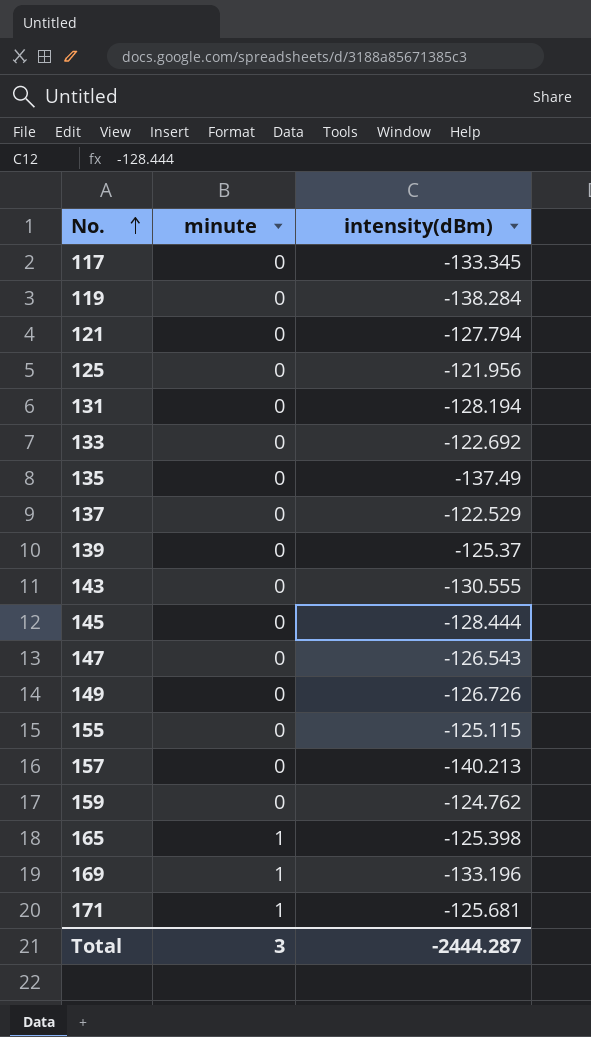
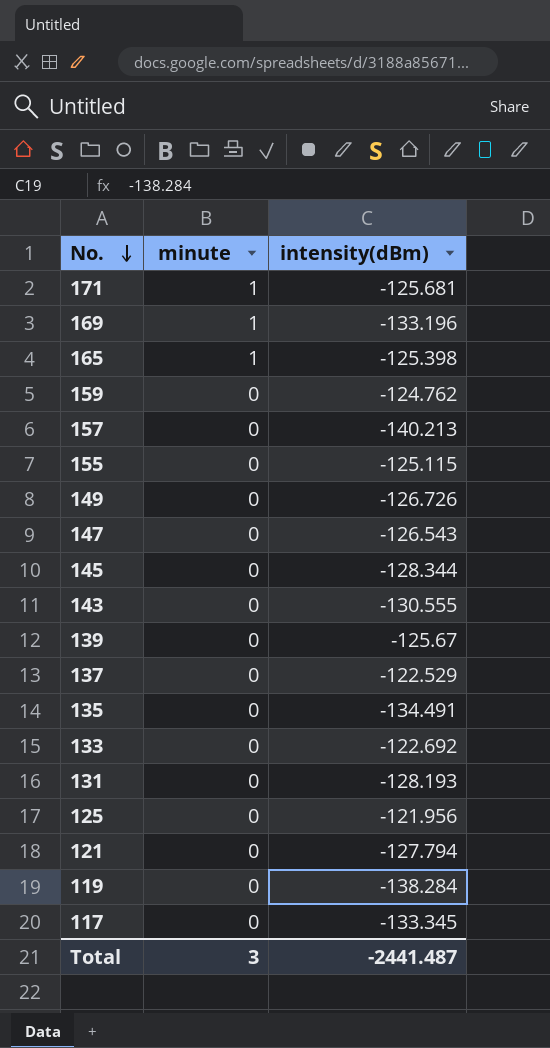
row order: No. ascending -> No. descending
145 | intensity(dBm): -128.444 -> -128.344
139 | intensity(dBm): -125.37 -> -125.67
135 | intensity(dBm): -137.49 -> -134.491
131 | intensity(dBm): -128.194 -> -128.193
Total | intensity(dBm): -2444.287 -> -2441.487

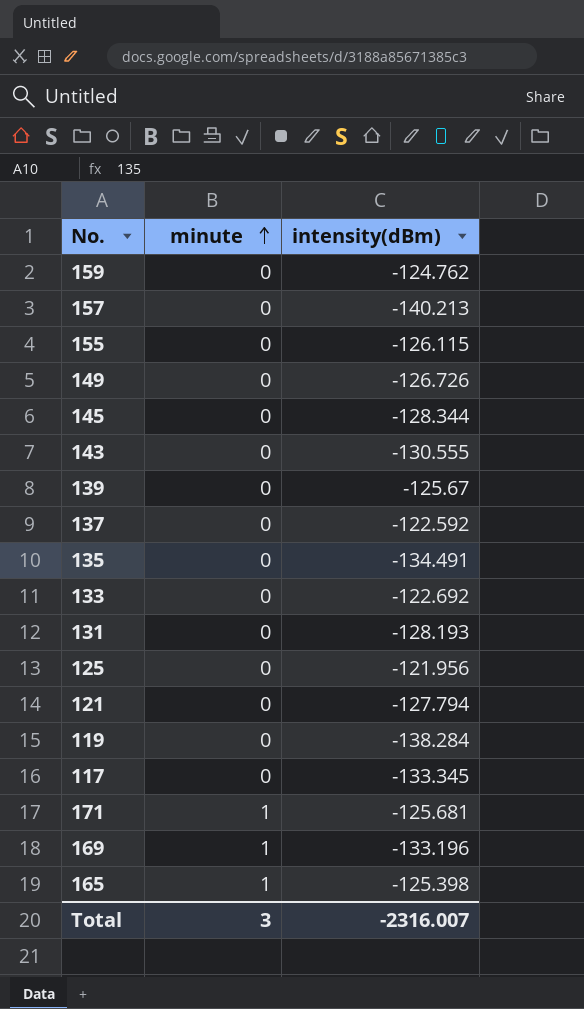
row order: No. descending -> minute ascending
row 147: 0 | -126.543 -> none
155 | intensity(dBm): -125.115 -> -126.115
137 | intensity(dBm): -122.529 -> -122.592
Total | intensity(dBm): -2441.487 -> -2316.007

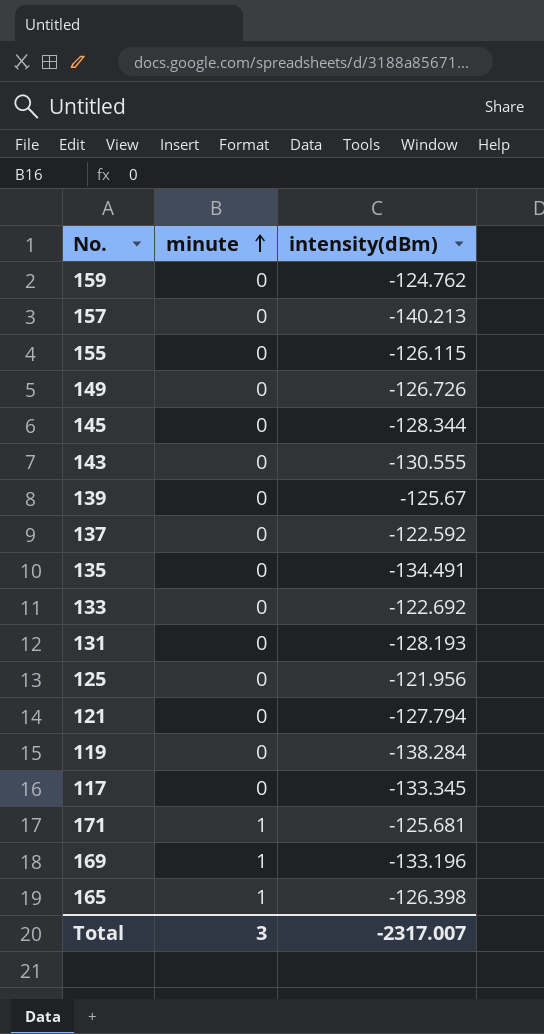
165 | intensity(dBm): -125.398 -> -126.398
Total | intensity(dBm): -2316.007 -> -2317.007

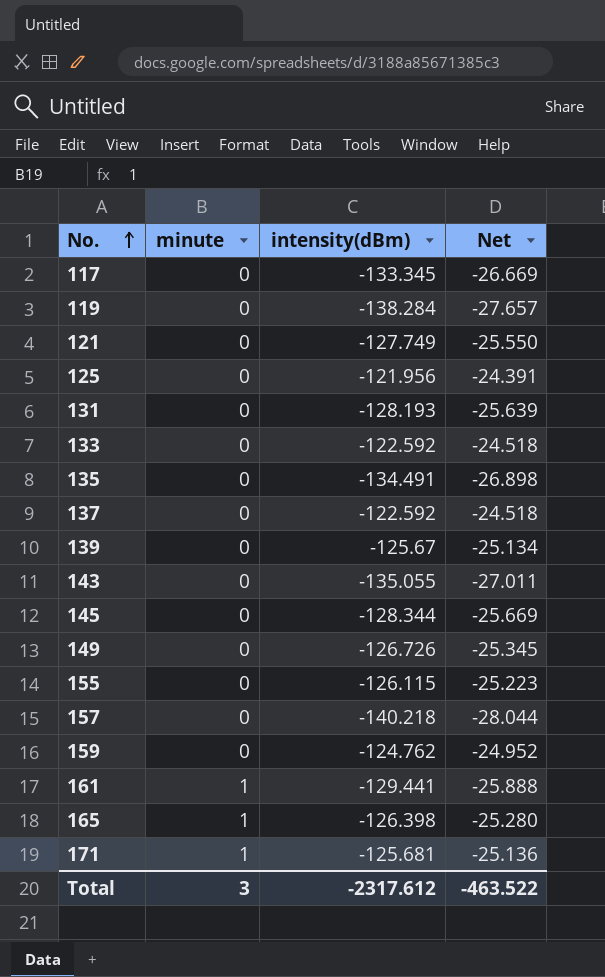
row order: minute ascending -> No. ascending
column Net | formula: none -> [intensity(dBm)] * 0.2
row 169: 1 | -133.196 -> none
121 | intensity(dBm): -127.794 -> -127.749
133 | intensity(dBm): -122.692 -> -122.592
143 | intensity(dBm): -130.555 -> -135.055
157 | intensity(dBm): -140.213 -> -140.218
row 161: none -> 1 | -129.441 | -25.888
Total | intensity(dBm): -2317.007 -> -2317.612

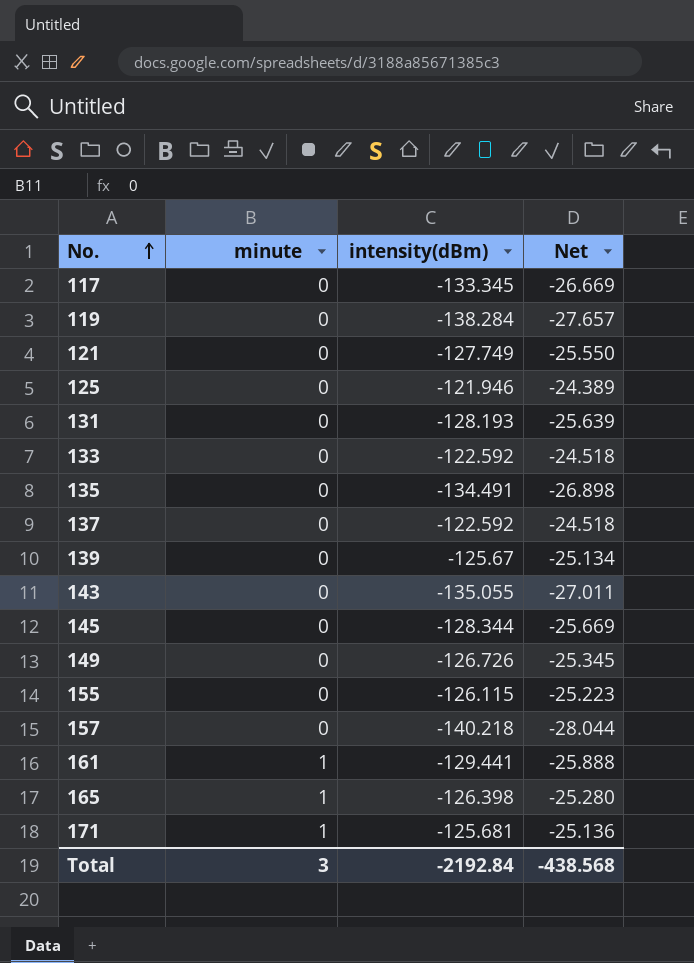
row 159: 0 | -124.762 | -24.952 -> none
125 | intensity(dBm): -121.956 -> -121.946
125 | Net: -24.391 -> -24.389
Total | intensity(dBm): -2317.612 -> -2192.84
Total | Net: -463.522 -> -438.568

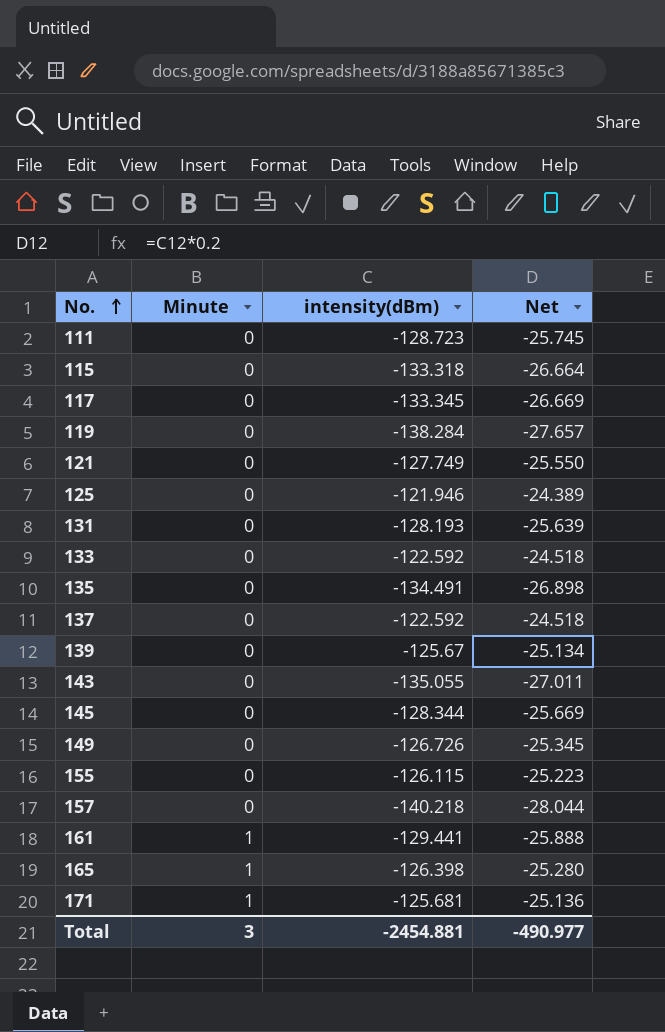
column name: minute -> Minute
row 111: none -> 0 | -128.723 | -25.745
row 115: none -> 0 | -133.318 | -26.664
Total | intensity(dBm): -2192.84 -> -2454.881
Total | Net: -438.568 -> -490.977

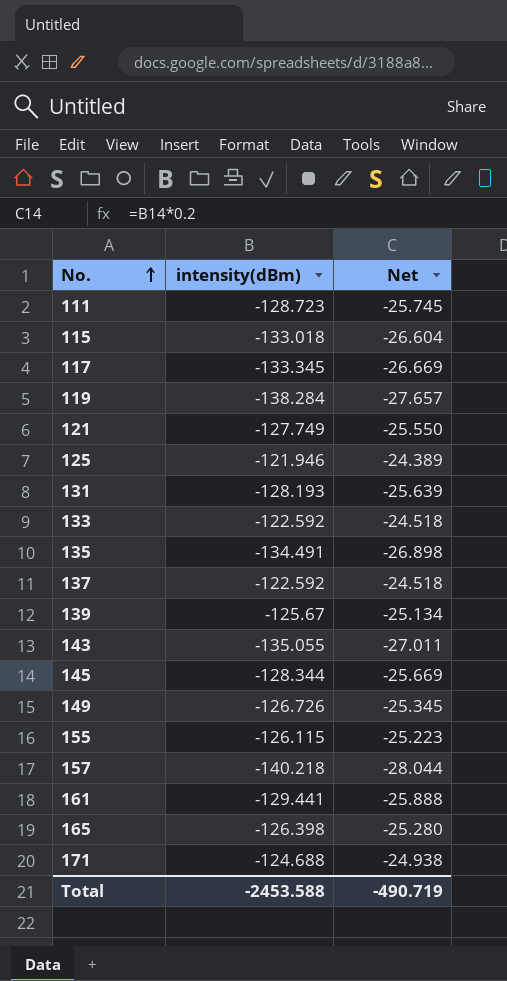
column Minute | position: 2 -> none
115 | intensity(dBm): -133.318 -> -133.018
115 | Net: -26.664 -> -26.604
171 | intensity(dBm): -125.681 -> -124.688
171 | Net: -25.136 -> -24.938
Total | intensity(dBm): -2454.881 -> -2453.588
Total | Net: -490.977 -> -490.719

